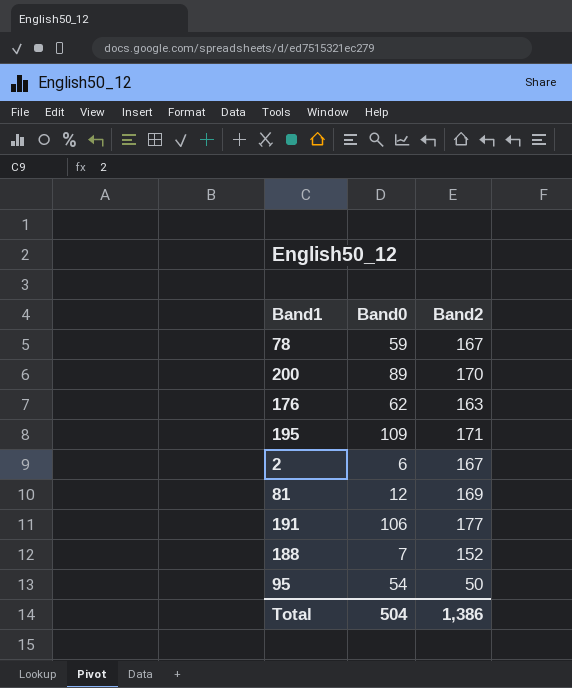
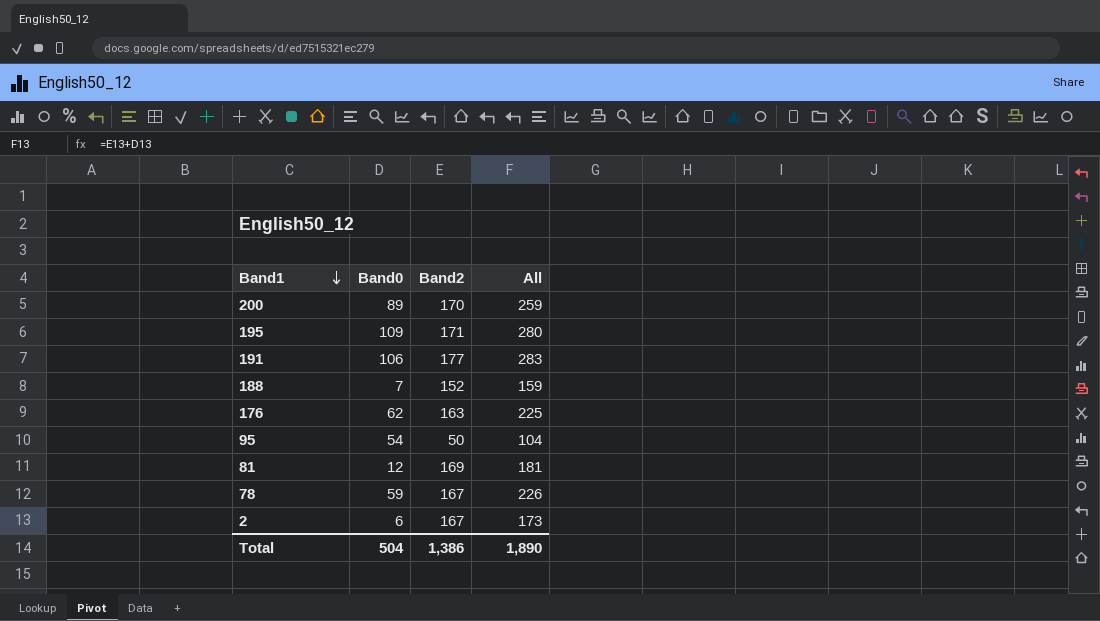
row order: none -> Band1 descending
column All | formula: none -> [Band0] + [Band2]

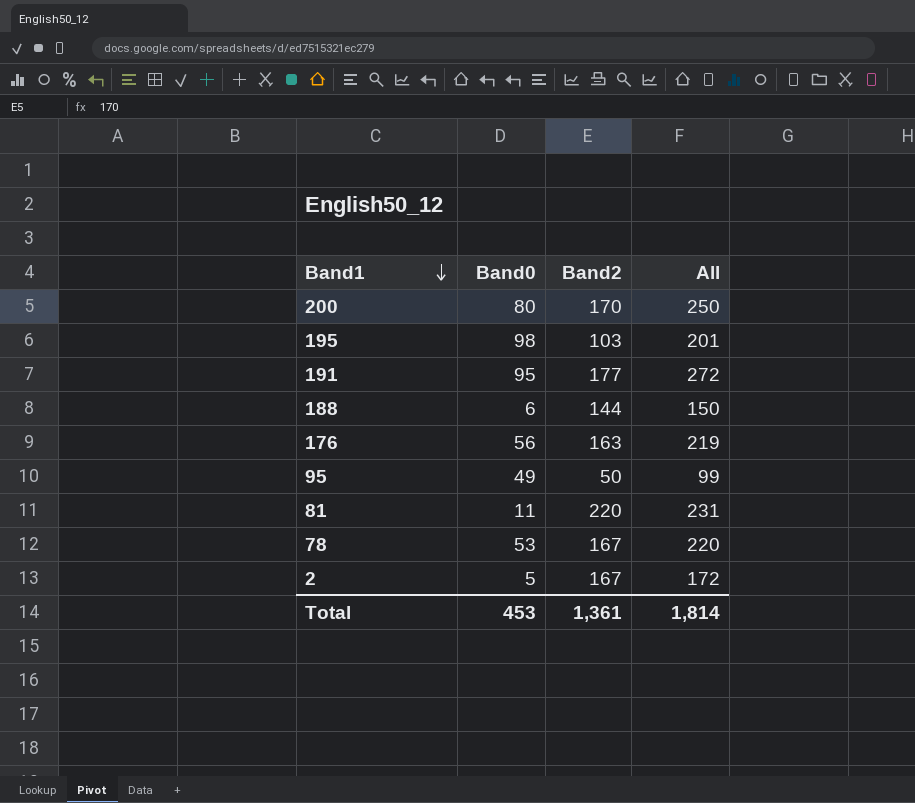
200 | Band0: 89 -> 80
200 | All: 259 -> 250
195 | Band0: 109 -> 98
195 | Band2: 171 -> 103
195 | All: 280 -> 201
191 | Band0: 106 -> 95
191 | All: 283 -> 272
188 | Band0: 7 -> 6
188 | Band2: 152 -> 144
188 | All: 159 -> 150
176 | Band0: 62 -> 56
176 | All: 225 -> 219
95 | Band0: 54 -> 49
95 | All: 104 -> 99
81 | Band0: 12 -> 11
81 | Band2: 169 -> 220
81 | All: 181 -> 231
78 | Band0: 59 -> 53
78 | All: 226 -> 220
2 | Band0: 6 -> 5
2 | All: 173 -> 172
Total | Band0: 504 -> 453
Total | Band2: 1,386 -> 1,361
Total | All: 1,890 -> 1,814

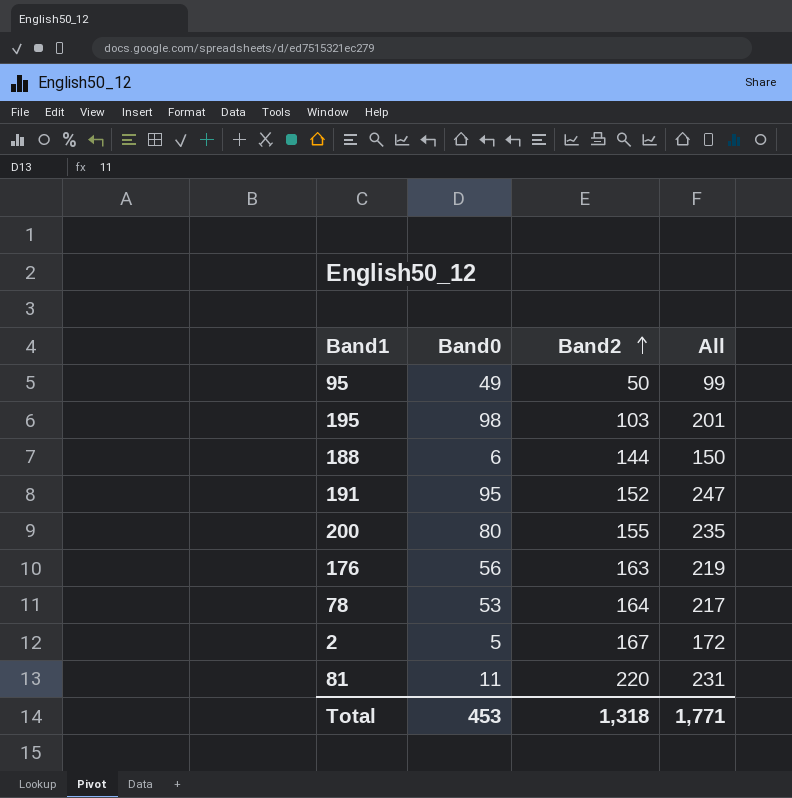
row order: Band1 descending -> Band2 ascending
191 | Band2: 177 -> 152
191 | All: 272 -> 247
200 | Band2: 170 -> 155
200 | All: 250 -> 235
78 | Band2: 167 -> 164
78 | All: 220 -> 217
Total | Band2: 1,361 -> 1,318
Total | All: 1,814 -> 1,771

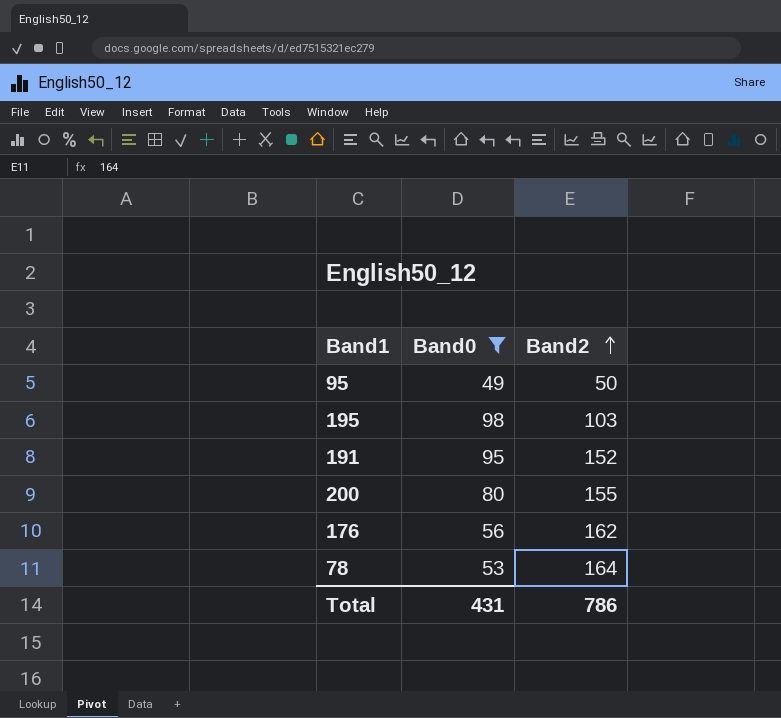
filter: none -> Band0 >= 49
column All | formula: [Band0] + [Band2] -> none
176 | Band2: 163 -> 162
Total | Band0: 453 -> 431
Total | Band2: 1,318 -> 786

